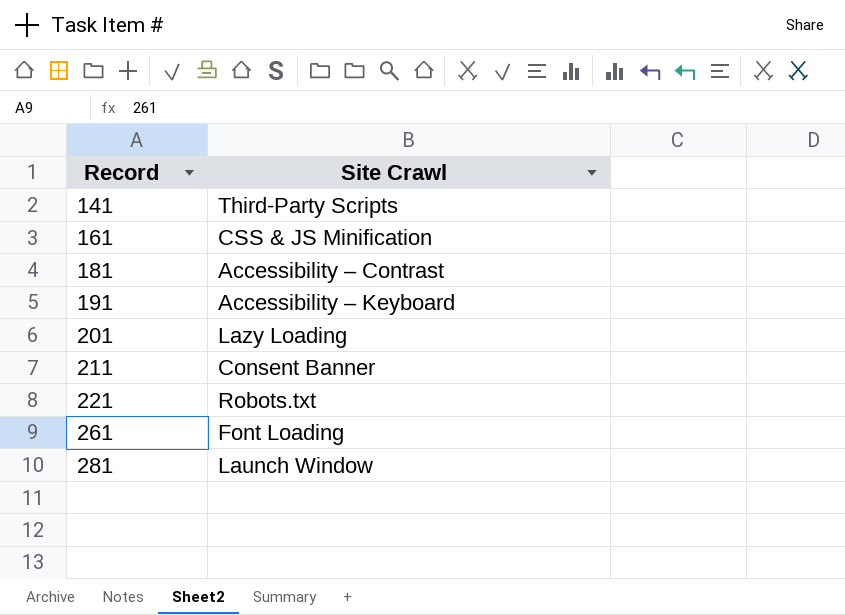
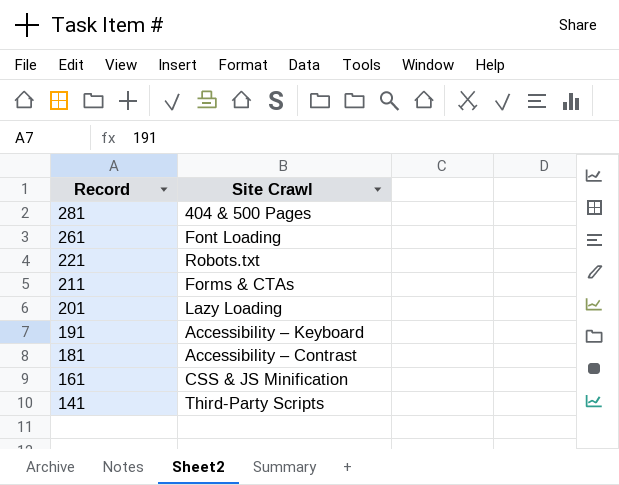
row order: Record ascending -> Record descending
281 | Site Crawl: Launch Window -> 404 & 500 Pages
211 | Site Crawl: Consent Banner -> Forms & CTAs

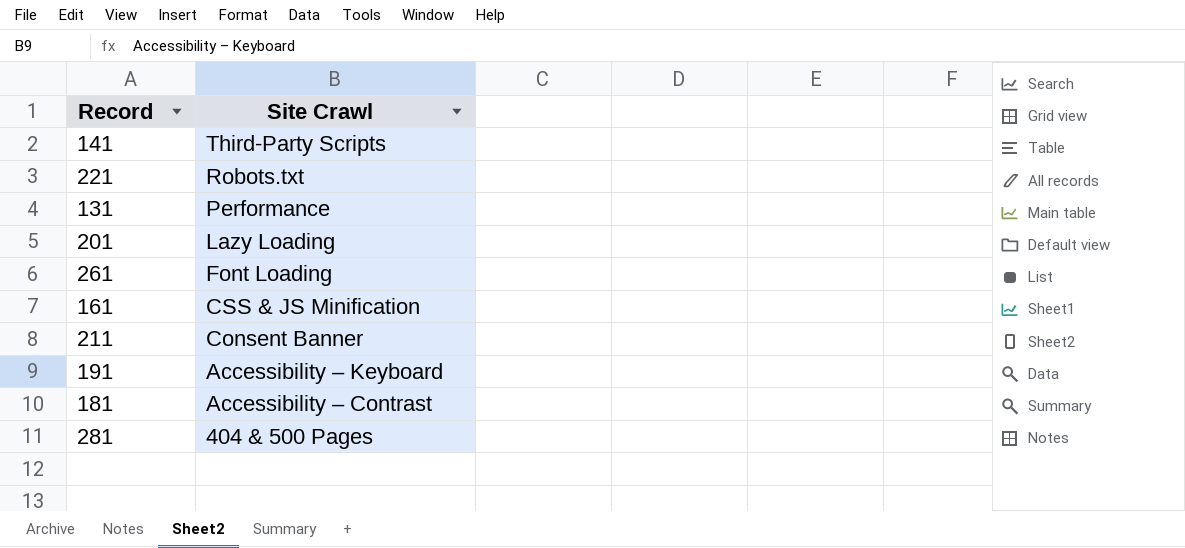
row order: Record descending -> Site Crawl descending
row 131: none -> Performance
211 | Site Crawl: Forms & CTAs -> Consent Banner

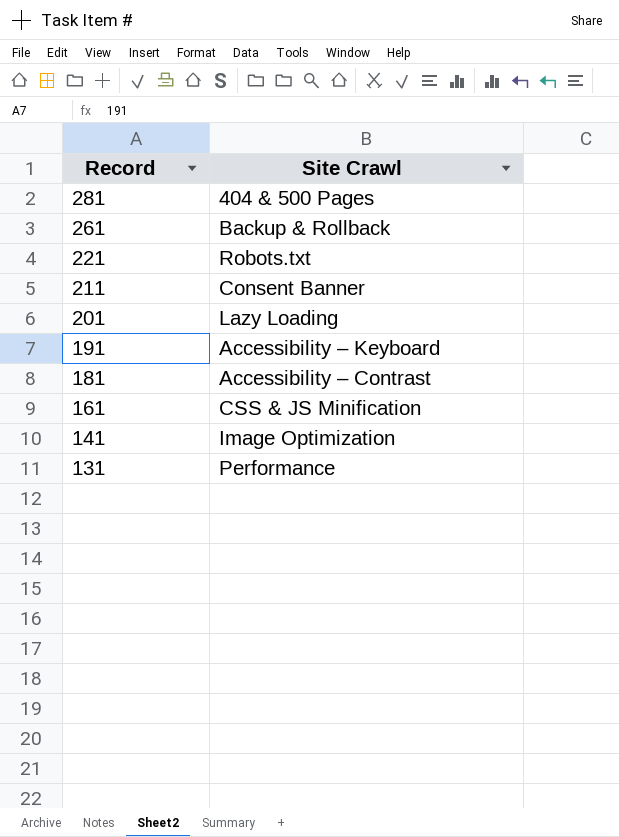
row order: Site Crawl descending -> Record descending
261 | Site Crawl: Font Loading -> Backup & Rollback
141 | Site Crawl: Third‑Party Scripts -> Image Optimization

